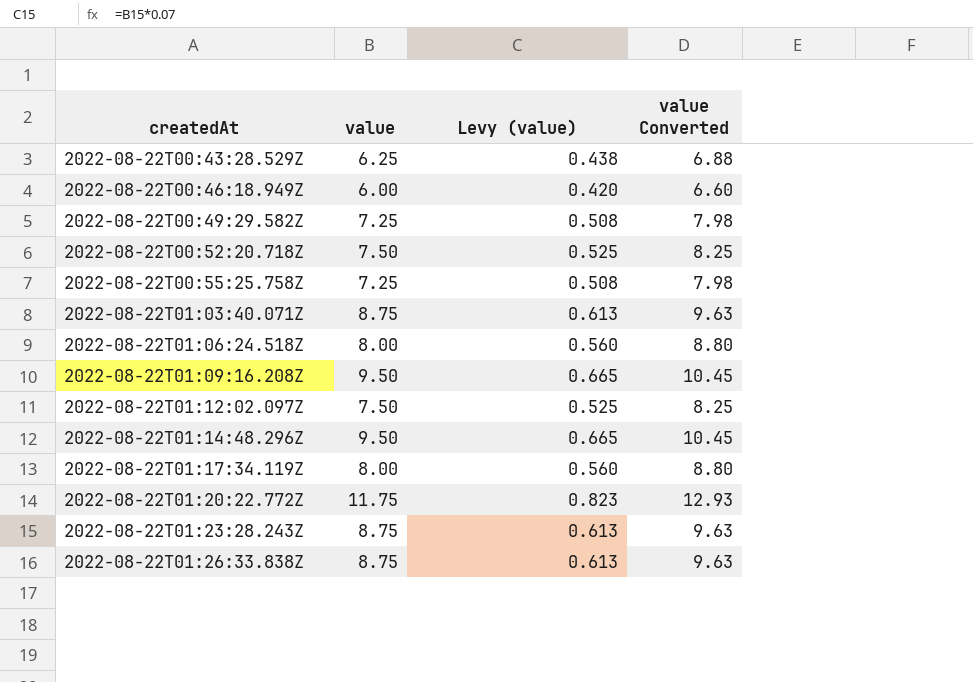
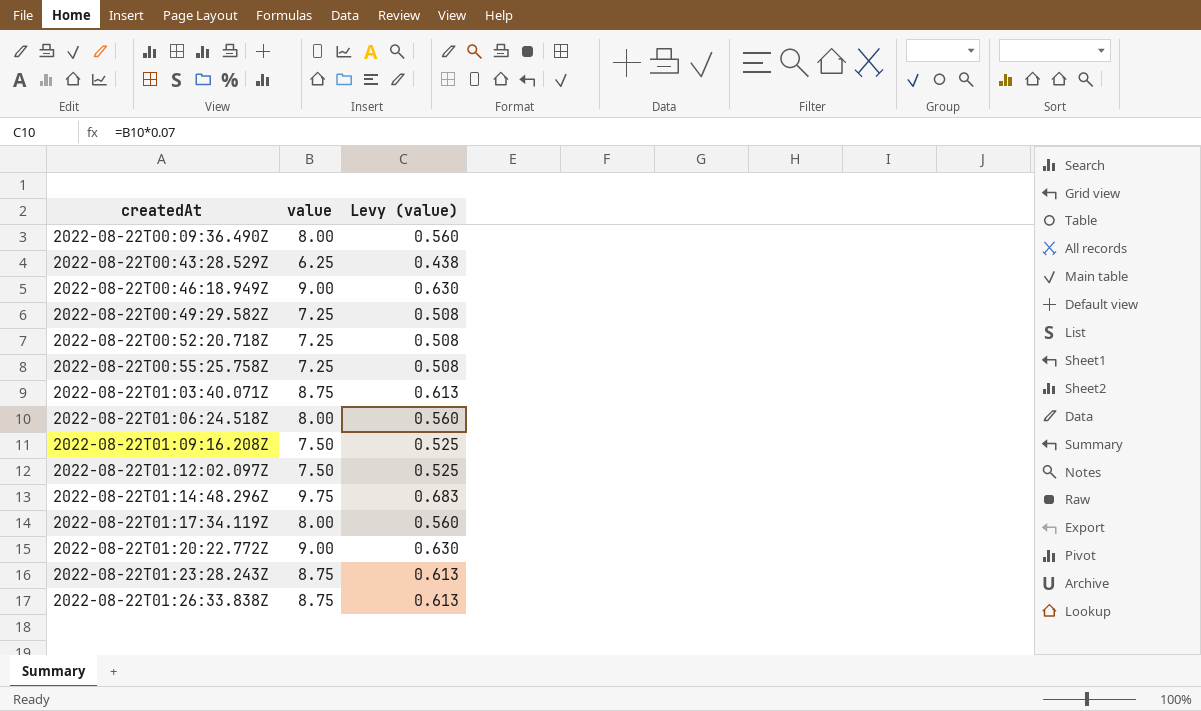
column value Converted | formula: [value] * 1.1 -> none
row 2022-08-22T00:09:36.490Z: none -> 8.00 | 0.560
2022-08-22T00:46:18.949Z | value: 6.00 -> 9.00
2022-08-22T00:46:18.949Z | Levy (value): 0.420 -> 0.630
2022-08-22T00:52:20.718Z | value: 7.50 -> 7.25
2022-08-22T00:52:20.718Z | Levy (value): 0.525 -> 0.508
2022-08-22T01:09:16.208Z | value: 9.50 -> 7.50
2022-08-22T01:09:16.208Z | Levy (value): 0.665 -> 0.525
2022-08-22T01:14:48.296Z | value: 9.50 -> 9.75
2022-08-22T01:14:48.296Z | Levy (value): 0.665 -> 0.683
2022-08-22T01:20:22.772Z | value: 11.75 -> 9.00
2022-08-22T01:20:22.772Z | Levy (value): 0.823 -> 0.630

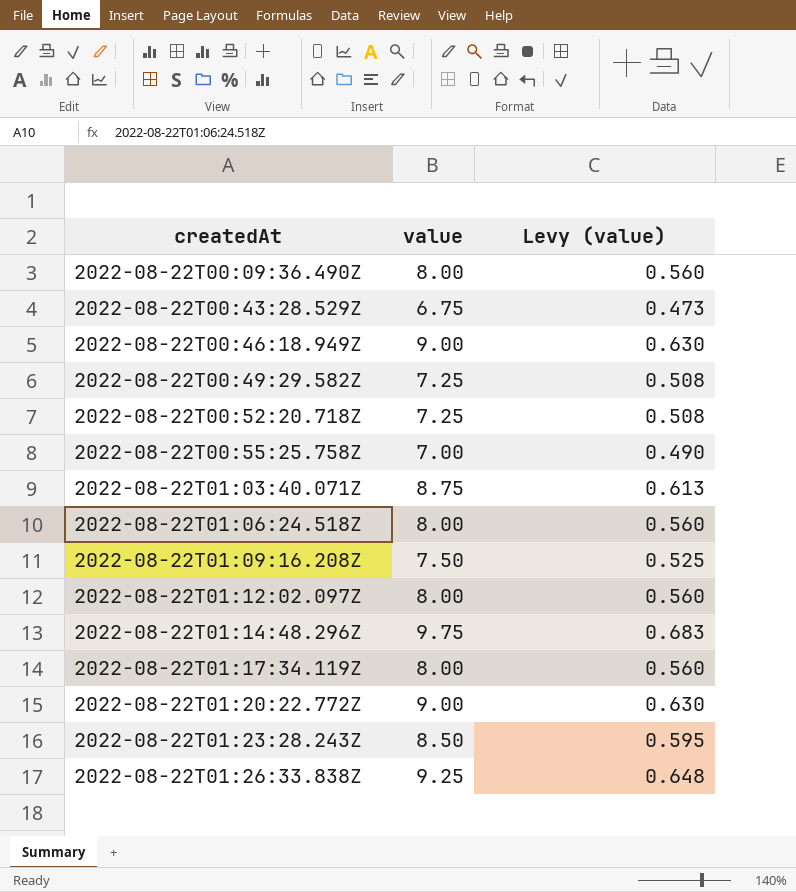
2022-08-22T00:43:28.529Z | value: 6.25 -> 6.75
2022-08-22T00:43:28.529Z | Levy (value): 0.438 -> 0.473
2022-08-22T00:55:25.758Z | value: 7.25 -> 7.00
2022-08-22T00:55:25.758Z | Levy (value): 0.508 -> 0.490
2022-08-22T01:12:02.097Z | value: 7.50 -> 8.00
2022-08-22T01:12:02.097Z | Levy (value): 0.525 -> 0.560
2022-08-22T01:23:28.243Z | value: 8.75 -> 8.50
2022-08-22T01:23:28.243Z | Levy (value): 0.613 -> 0.595
2022-08-22T01:26:33.838Z | value: 8.75 -> 9.25
2022-08-22T01:26:33.838Z | Levy (value): 0.613 -> 0.648

